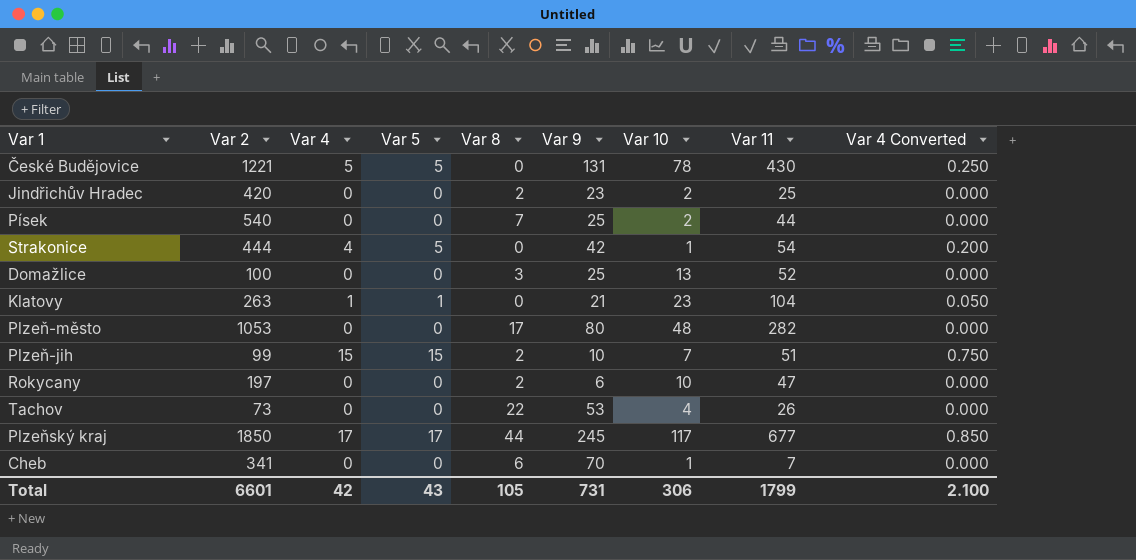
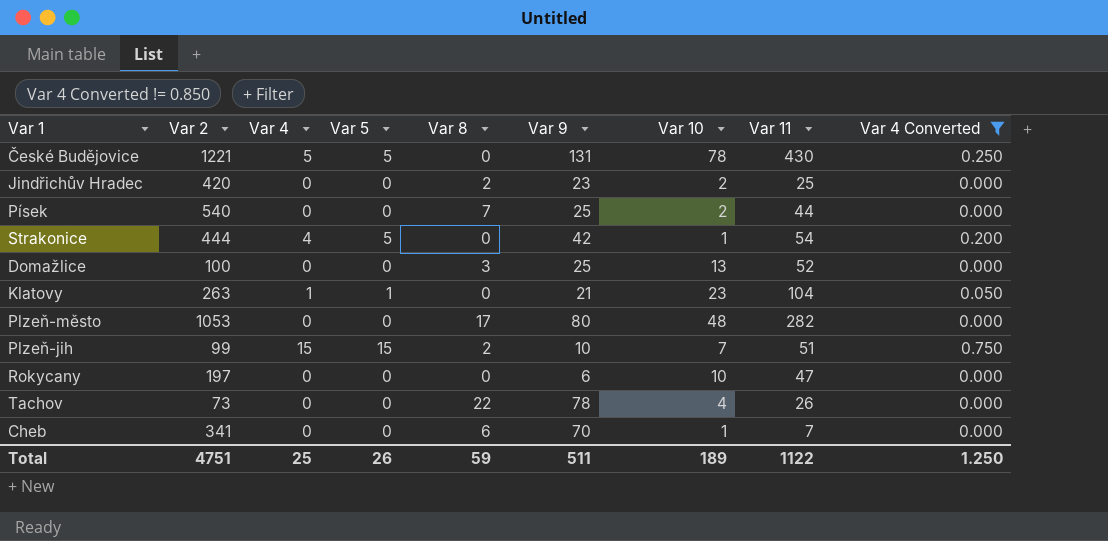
filter: none -> Var 4 Converted != 0.850
Rokycany | Var 8: 2 -> 0
Tachov | Var 9: 53 -> 78
Total | Var 2: 6601 -> 4751
Total | Var 4: 42 -> 25
Total | Var 5: 43 -> 26
Total | Var 8: 105 -> 59
Total | Var 9: 731 -> 511
Total | Var 10: 306 -> 189
Total | Var 11: 1799 -> 1122
Total | Var 4 Converted: 2.100 -> 1.250

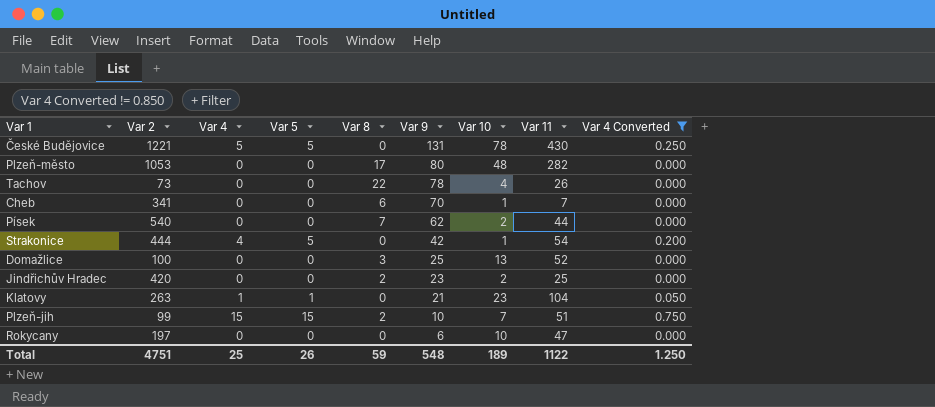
row order: none -> Var 9 descending
Písek | Var 9: 25 -> 62
Total | Var 9: 511 -> 548

